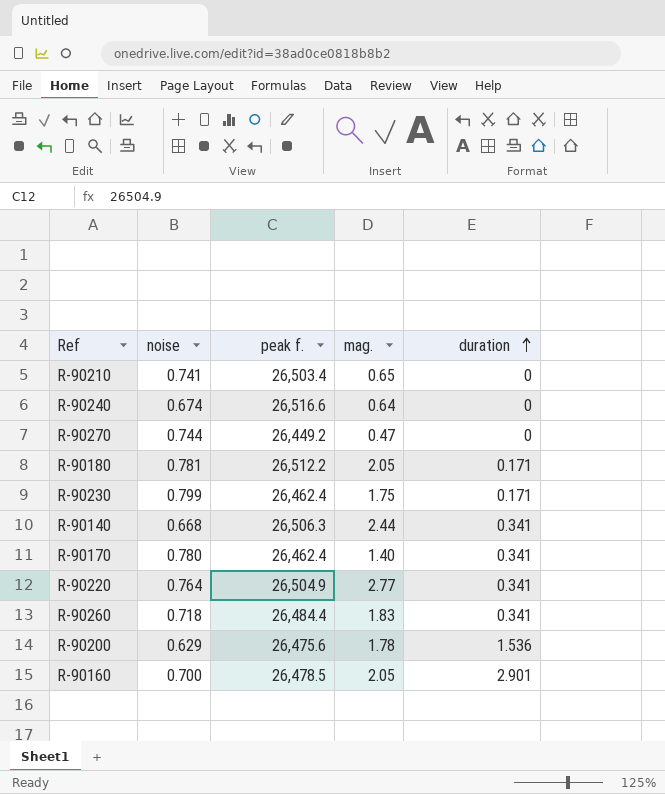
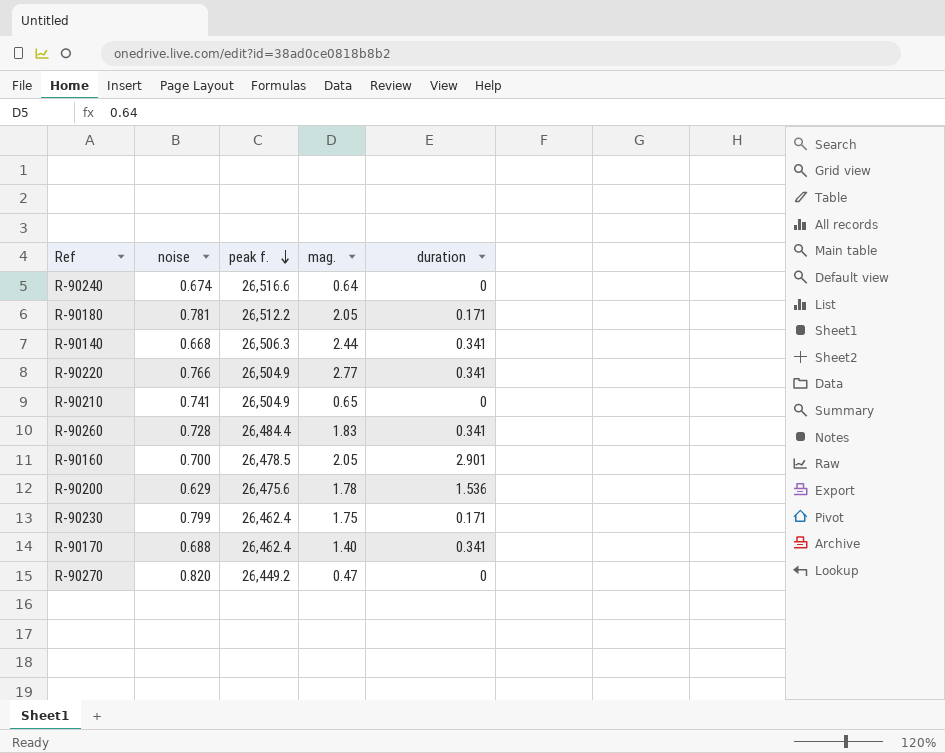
row order: duration ascending -> peak f. descending
R-90220 | noise: 0.764 -> 0.766
R-90210 | peak f.: 26,503.4 -> 26,504.9
R-90260 | noise: 0.718 -> 0.728
R-90170 | noise: 0.780 -> 0.688
R-90270 | noise: 0.744 -> 0.820

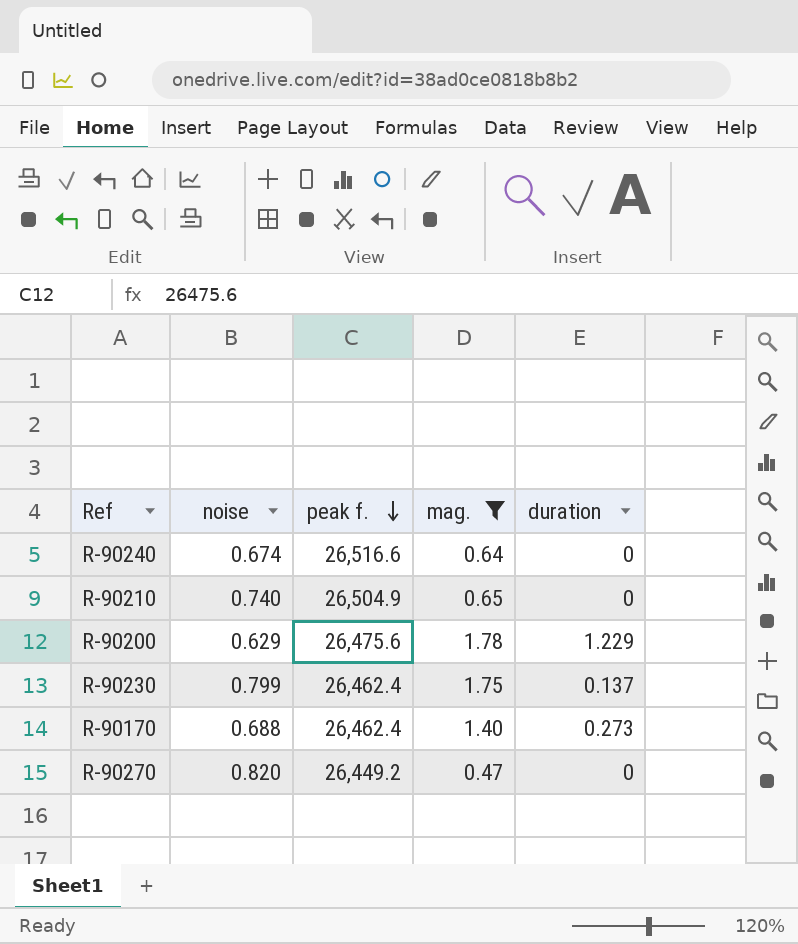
filter: none -> mag. <= 1.78
R-90210 | noise: 0.741 -> 0.740
R-90200 | duration: 1.536 -> 1.229
R-90230 | duration: 0.171 -> 0.137
R-90170 | duration: 0.341 -> 0.273

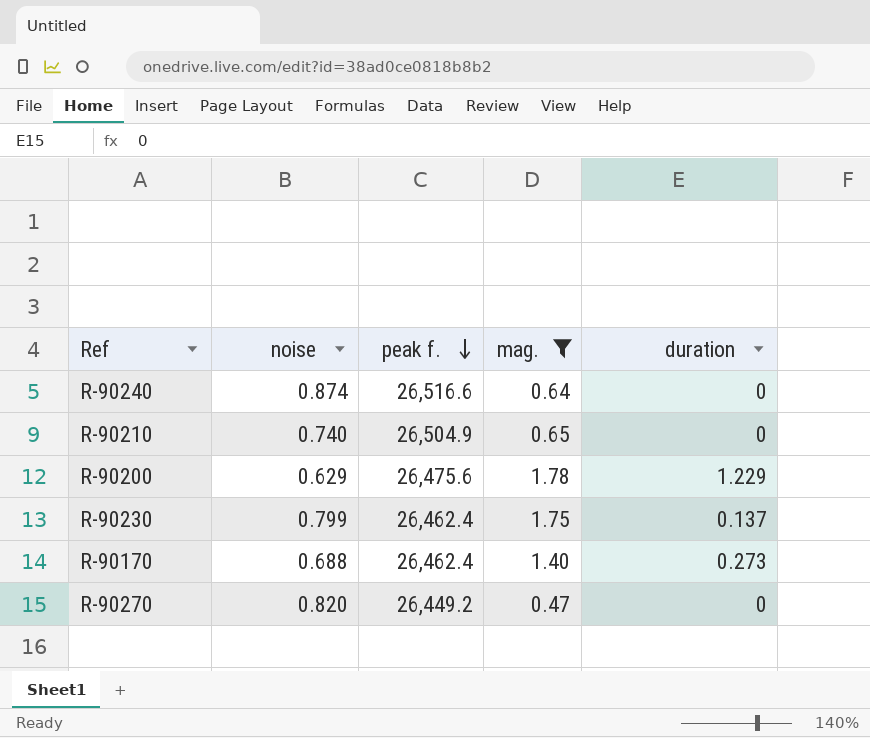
R-90240 | noise: 0.674 -> 0.874

